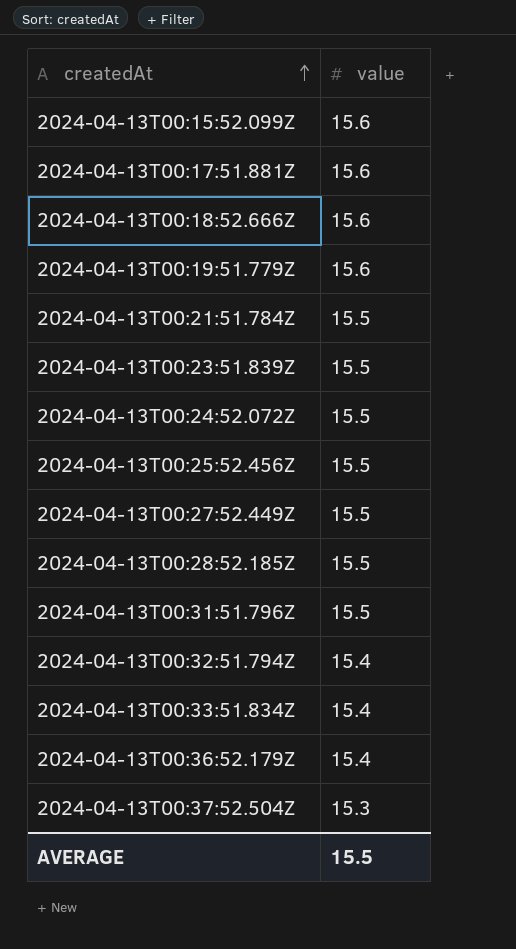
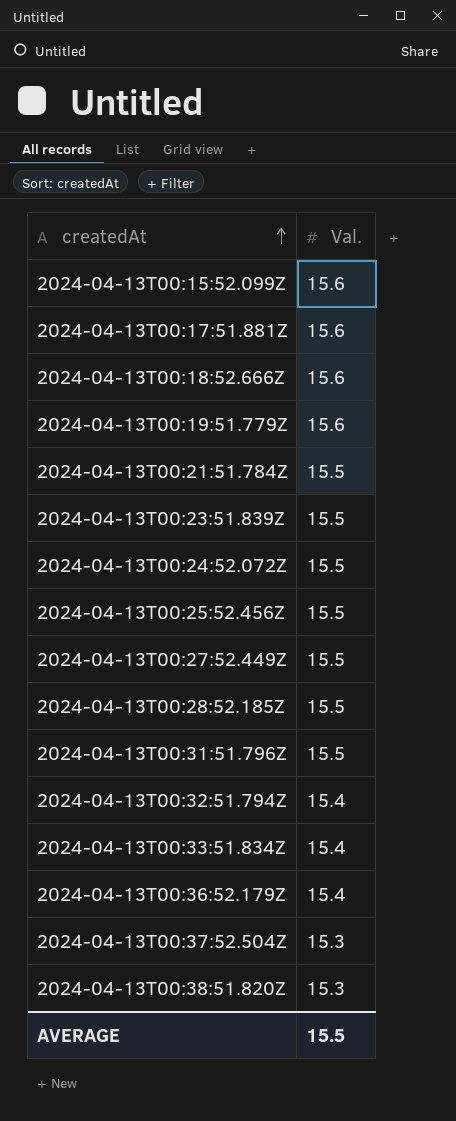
column name: value -> Val.
row 2024-04-13T00:38:51.820Z: none -> 15.3

